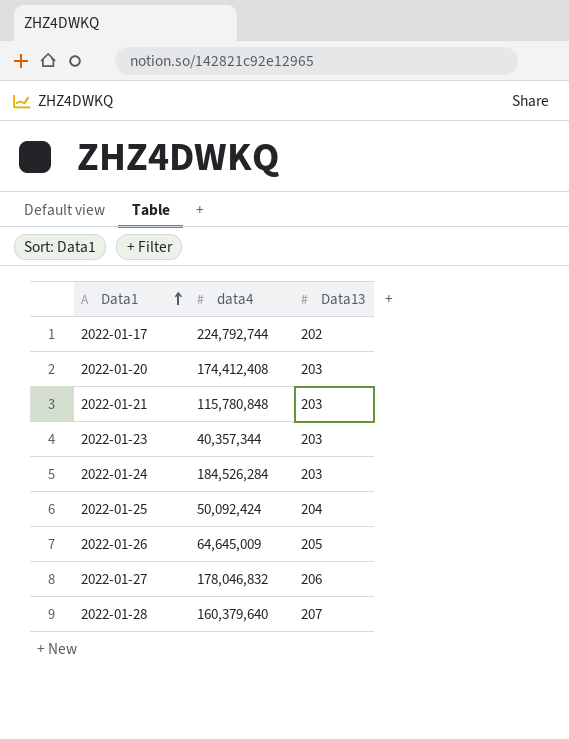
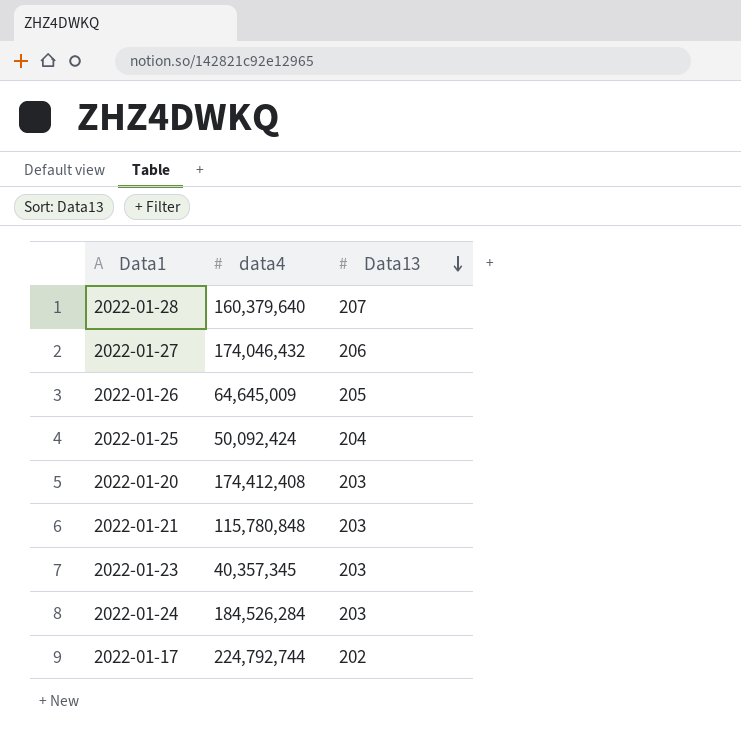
row order: Data1 ascending -> Data13 descending
2022-01-27 | data4: 178,046,832 -> 174,046,432
2022-01-23 | data4: 40,357,344 -> 40,357,345

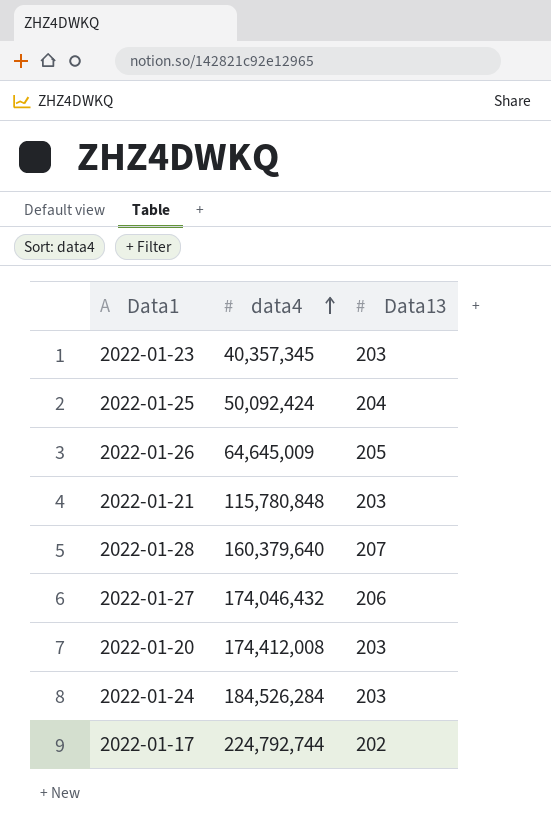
row order: Data13 descending -> data4 ascending
2022-01-20 | data4: 174,412,408 -> 174,412,008

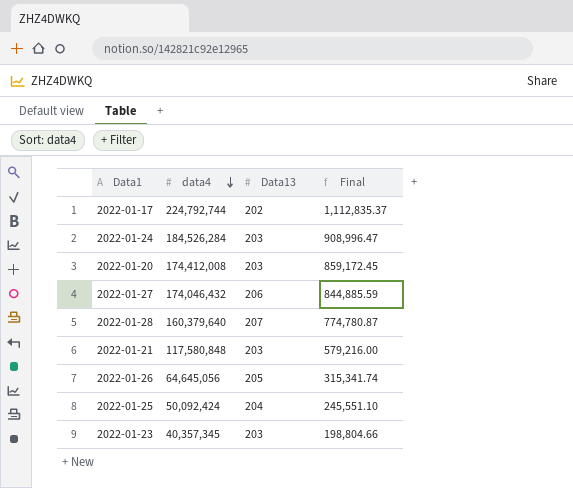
row order: data4 ascending -> data4 descending
column Final | formula: none -> [data4] / [Data13]
2022-01-21 | data4: 115,780,848 -> 117,580,848
2022-01-26 | data4: 64,645,009 -> 64,645,056

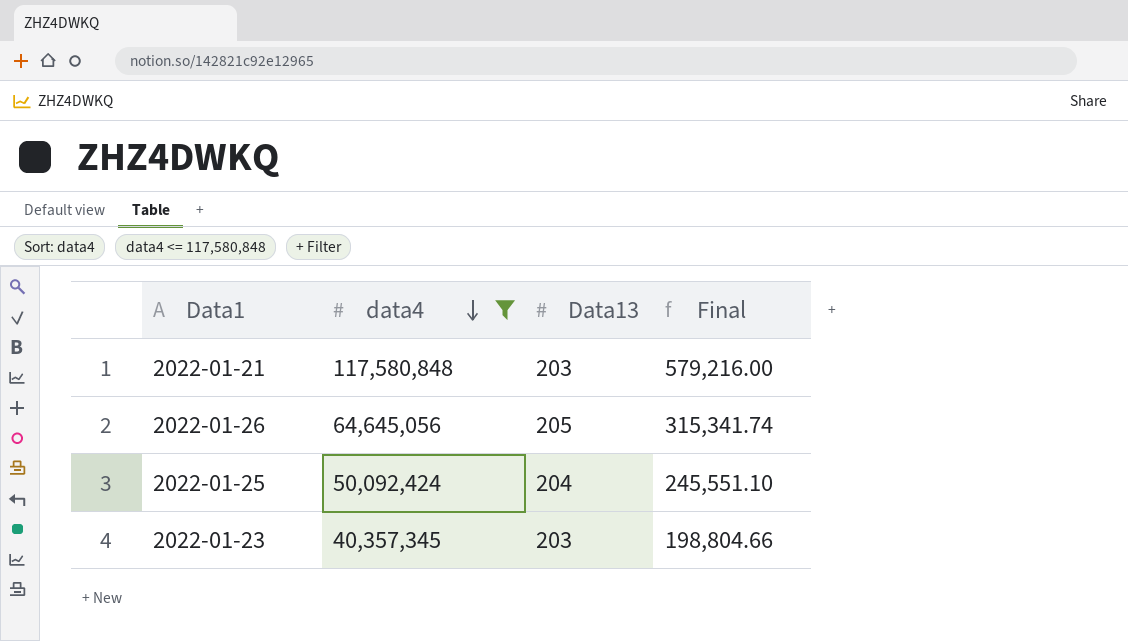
filter: none -> data4 <= 117,580,848

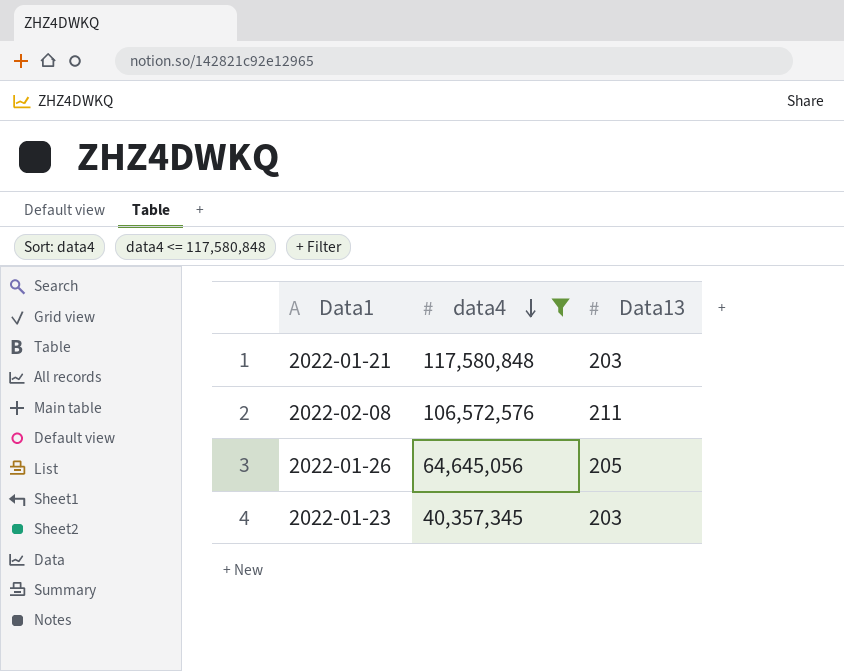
column Final | formula: [data4] / [Data13] -> none
row 2022-01-25: 50,092,424 | 204 | 245,551.10 -> none
row 2022-02-08: none -> 106,572,576 | 211

